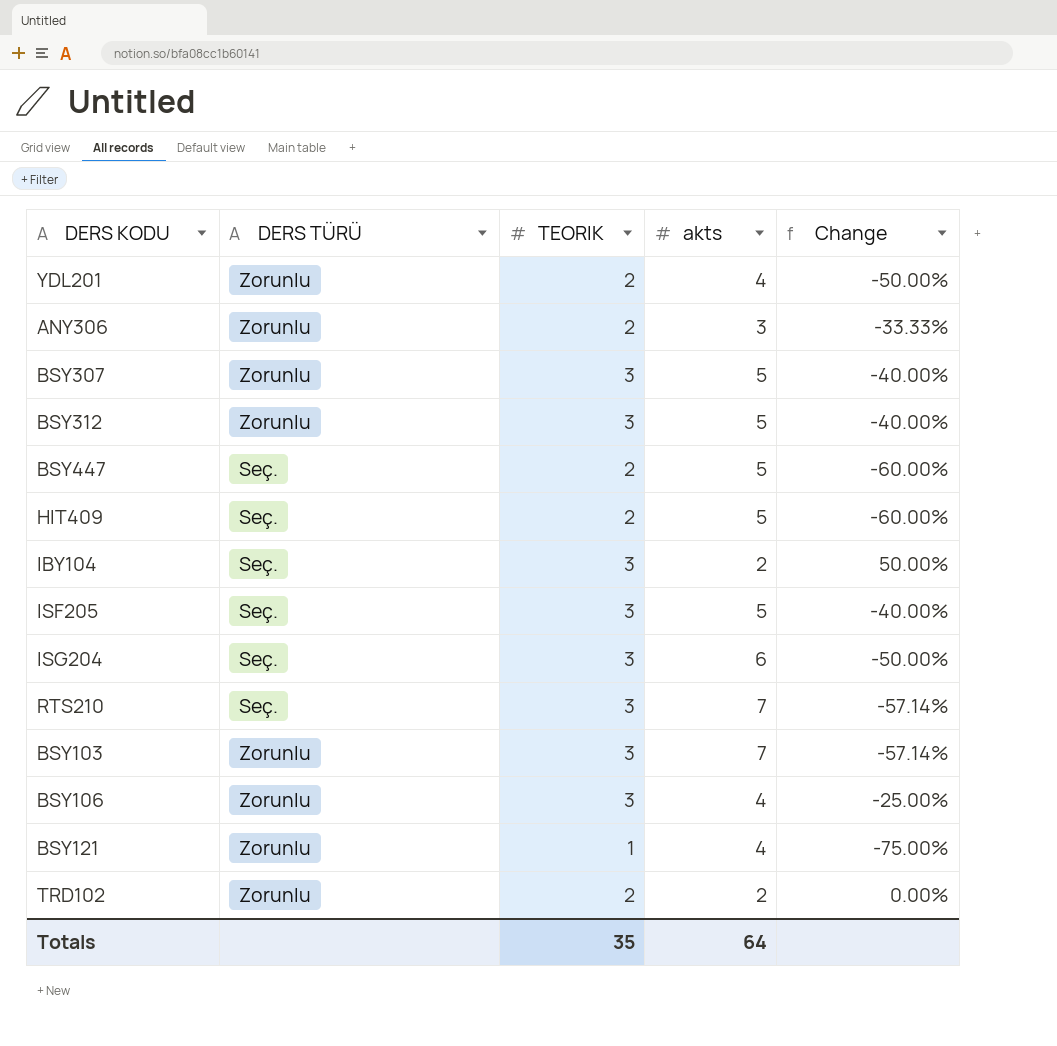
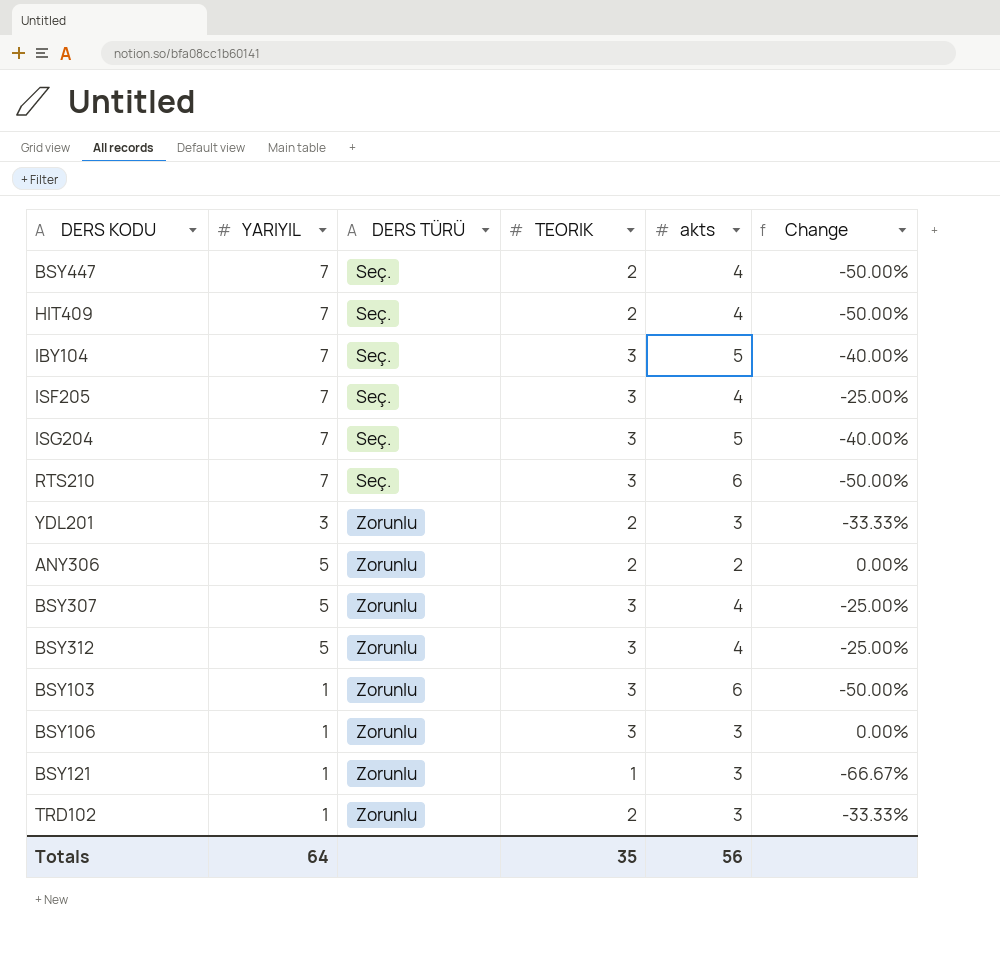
row order: none -> DERS TÜRÜ ascending
column YARIYIL | position: none -> 2
BSY447 | akts: 5 -> 4
BSY447 | Change: -60.00% -> -50.00%
HIT409 | akts: 5 -> 4
HIT409 | Change: -60.00% -> -50.00%
IBY104 | akts: 2 -> 5
IBY104 | Change: 50.00% -> -40.00%
ISF205 | akts: 5 -> 4
ISF205 | Change: -40.00% -> -25.00%
ISG204 | akts: 6 -> 5
ISG204 | Change: -50.00% -> -40.00%
RTS210 | akts: 7 -> 6
RTS210 | Change: -57.14% -> -50.00%
YDL201 | akts: 4 -> 3
YDL201 | Change: -50.00% -> -33.33%
ANY306 | akts: 3 -> 2
ANY306 | Change: -33.33% -> 0.00%
BSY307 | akts: 5 -> 4
BSY307 | Change: -40.00% -> -25.00%
BSY312 | akts: 5 -> 4
BSY312 | Change: -40.00% -> -25.00%
BSY103 | akts: 7 -> 6
BSY103 | Change: -57.14% -> -50.00%
BSY106 | akts: 4 -> 3
BSY106 | Change: -25.00% -> 0.00%
BSY121 | akts: 4 -> 3
BSY121 | Change: -75.00% -> -66.67%
TRD102 | akts: 2 -> 3
TRD102 | Change: 0.00% -> -33.33%
Totals | akts: 64 -> 56

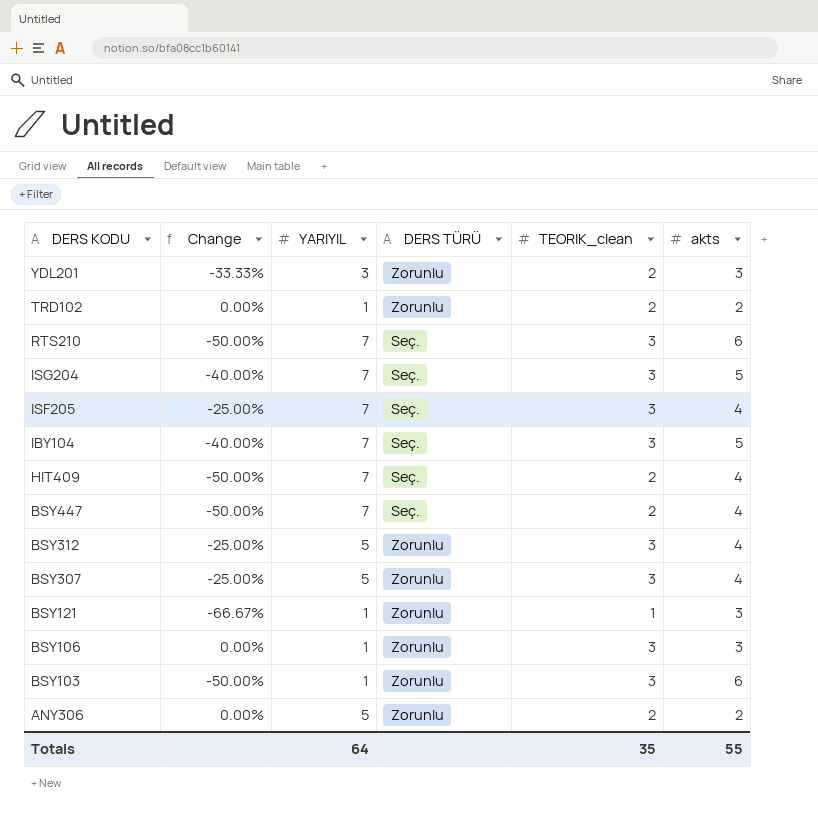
row order: DERS TÜRÜ ascending -> DERS KODU descending
column Change | position: 6 -> 2
column name: TEORIK -> TEORIK_clean
TRD102 | Change: -33.33% -> 0.00%
TRD102 | akts: 3 -> 2
Totals | akts: 56 -> 55

